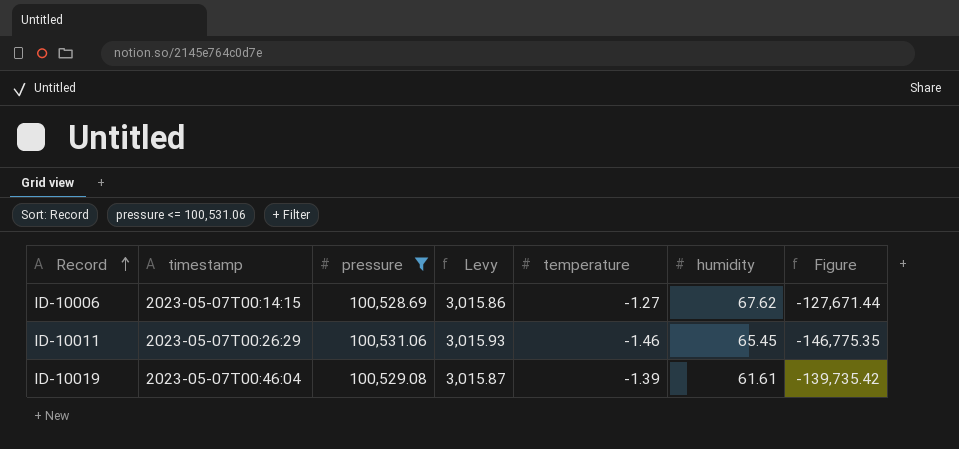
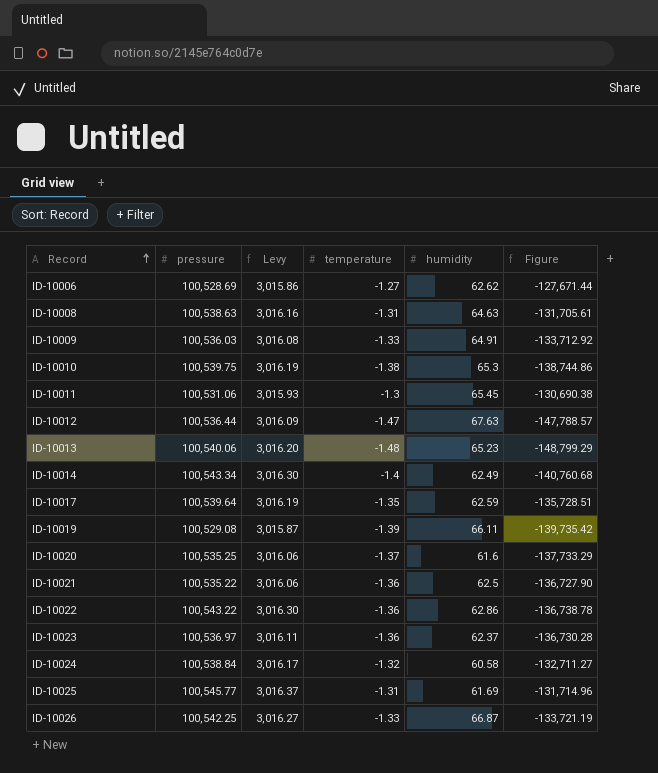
filter: pressure <= 100,531.06 -> none
column timestamp | position: 2 -> none
ID-10006 | humidity: 67.62 -> 62.62
ID-10011 | temperature: -1.46 -> -1.3
ID-10011 | Figure: -146,775.35 -> -130,690.38
ID-10019 | humidity: 61.61 -> 66.11

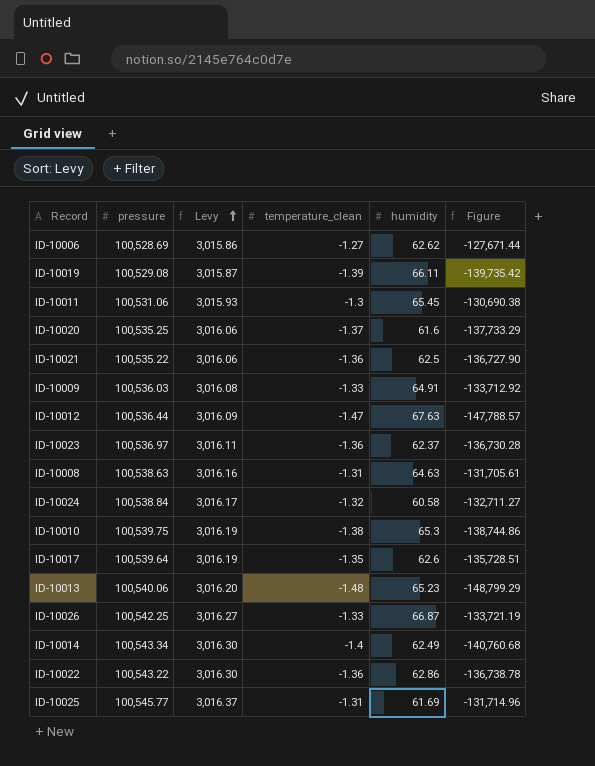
row order: Record ascending -> Levy ascending
column name: temperature -> temperature_clean
ID-10017 | humidity: 62.59 -> 62.6

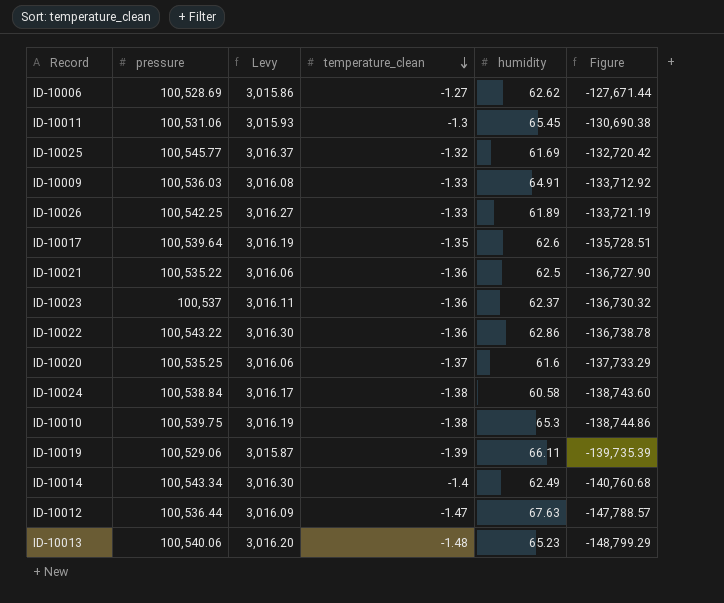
row order: Levy ascending -> temperature_clean descending
row ID-10008: 100,538.63 | 3,016.16 | -1.31 | 64.63 | -131,705.61 -> none
ID-10025 | temperature_clean: -1.31 -> -1.32
ID-10025 | Figure: -131,714.96 -> -132,720.42
ID-10026 | humidity: 66.87 -> 61.89
ID-10023 | pressure: 100,536.97 -> 100,537
ID-10023 | Figure: -136,730.28 -> -136,730.32
ID-10024 | temperature_clean: -1.32 -> -1.38
ID-10024 | Figure: -132,711.27 -> -138,743.60
ID-10019 | pressure: 100,529.08 -> 100,529.06
ID-10019 | Figure: -139,735.42 -> -139,735.39

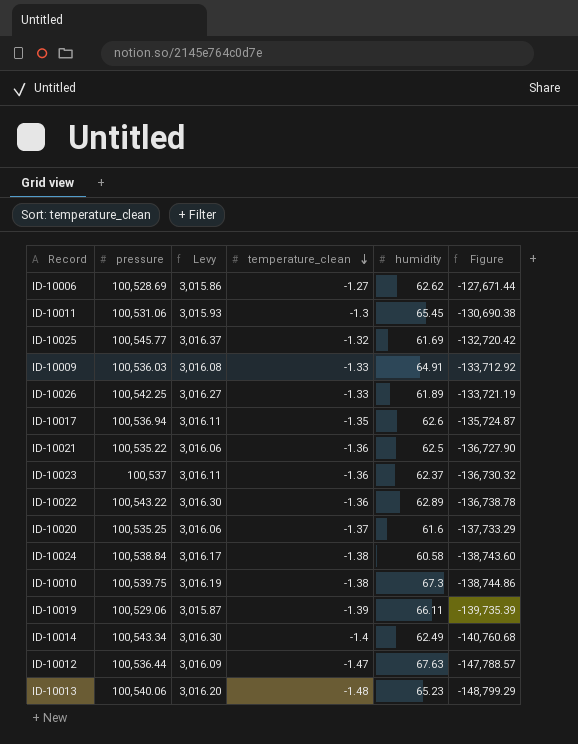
ID-10017 | pressure: 100,539.64 -> 100,536.94
ID-10017 | Levy: 3,016.19 -> 3,016.11
ID-10017 | Figure: -135,728.51 -> -135,724.87
ID-10022 | humidity: 62.86 -> 62.89
ID-10010 | humidity: 65.3 -> 67.3

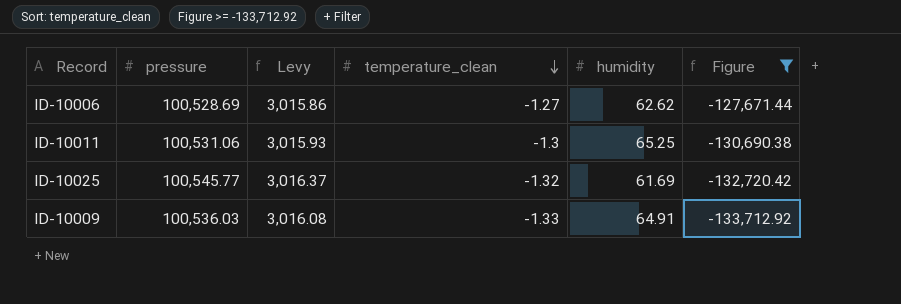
filter: none -> Figure >= -133,712.92
ID-10011 | humidity: 65.45 -> 65.25

